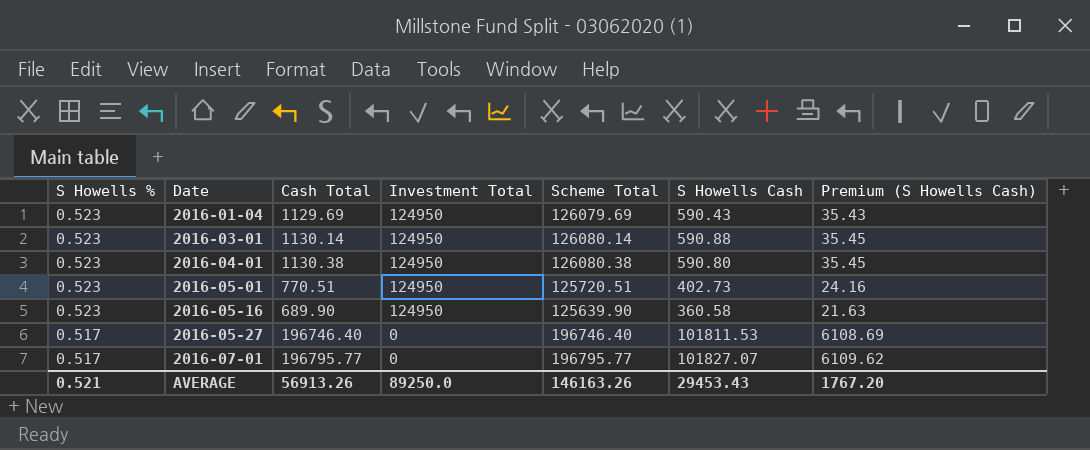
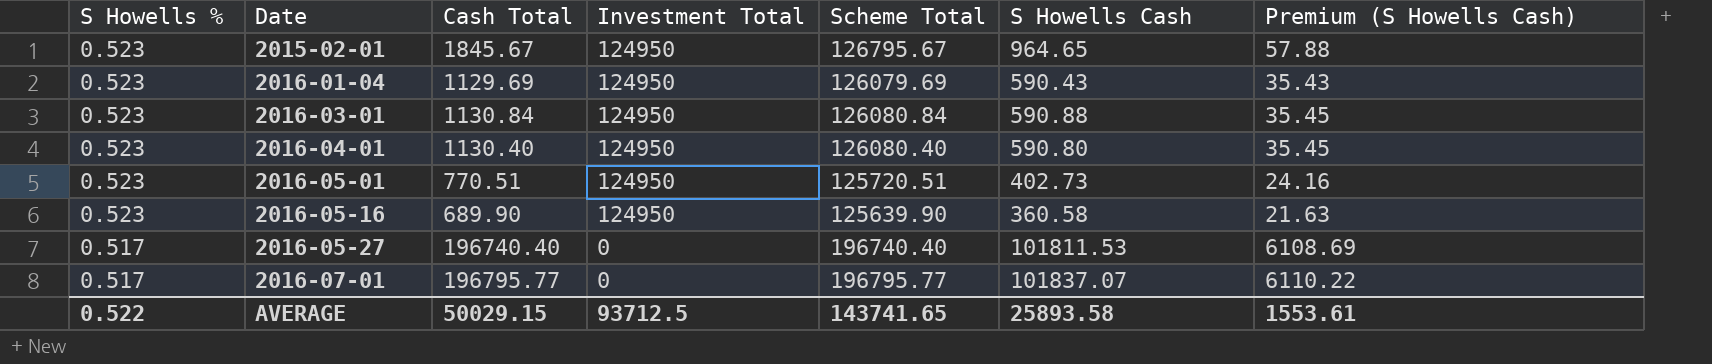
row 2015-02-01: none -> 0.523 | 1845.67 | 124950 | 126795.67 | 964.65 | 57.88
2016-03-01 | Cash Total: 1130.14 -> 1130.84
2016-03-01 | Scheme Total: 126080.14 -> 126080.84
2016-04-01 | Cash Total: 1130.38 -> 1130.40
2016-04-01 | Scheme Total: 126080.38 -> 126080.40
2016-05-27 | Cash Total: 196746.40 -> 196740.40
2016-05-27 | Scheme Total: 196746.40 -> 196740.40
2016-07-01 | S Howells Cash: 101827.07 -> 101837.07
2016-07-01 | Premium (S Howells Cash): 6109.62 -> 6110.22
AVERAGE | S Howells %: 0.521 -> 0.522
AVERAGE | Cash Total: 56913.26 -> 50029.15
AVERAGE | Investment Total: 89250.0 -> 93712.5
AVERAGE | Scheme Total: 146163.26 -> 143741.65
AVERAGE | S Howells Cash: 29453.43 -> 25893.58
AVERAGE | Premium (S Howells Cash): 1767.20 -> 1553.61

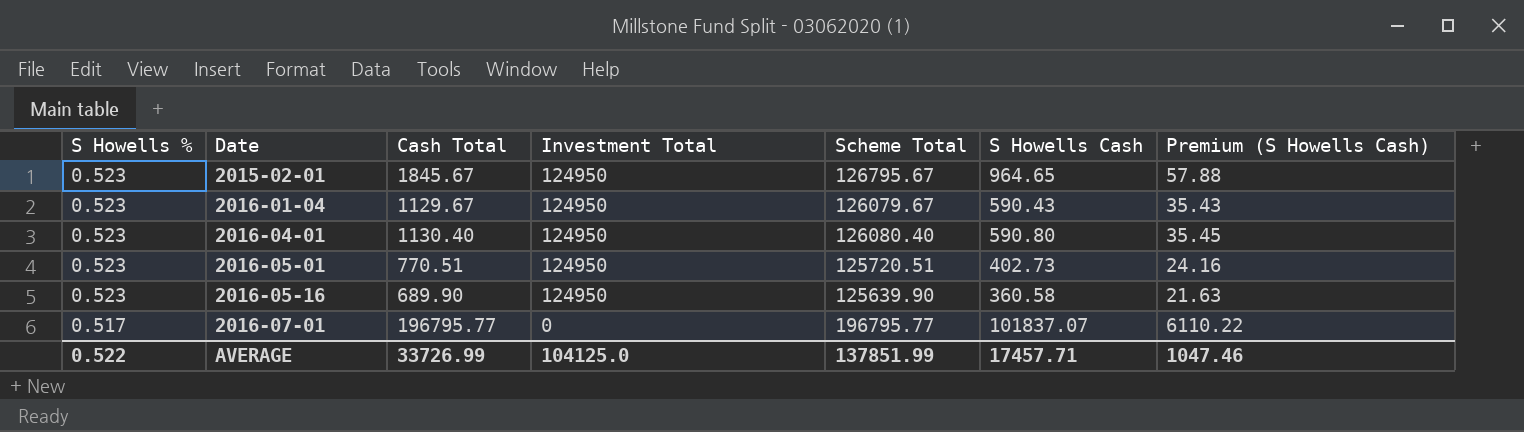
row 2016-03-01: 0.523 | 1130.84 | 124950 | 126080.84 | 590.88 | 35.45 -> none
row 2016-05-27: 0.517 | 196740.40 | 0 | 196740.40 | 101811.53 | 6108.69 -> none
2016-01-04 | Cash Total: 1129.69 -> 1129.67
2016-01-04 | Scheme Total: 126079.69 -> 126079.67
AVERAGE | Cash Total: 50029.15 -> 33726.99
AVERAGE | Investment Total: 93712.5 -> 104125.0
AVERAGE | Scheme Total: 143741.65 -> 137851.99
AVERAGE | S Howells Cash: 25893.58 -> 17457.71
AVERAGE | Premium (S Howells Cash): 1553.61 -> 1047.46

